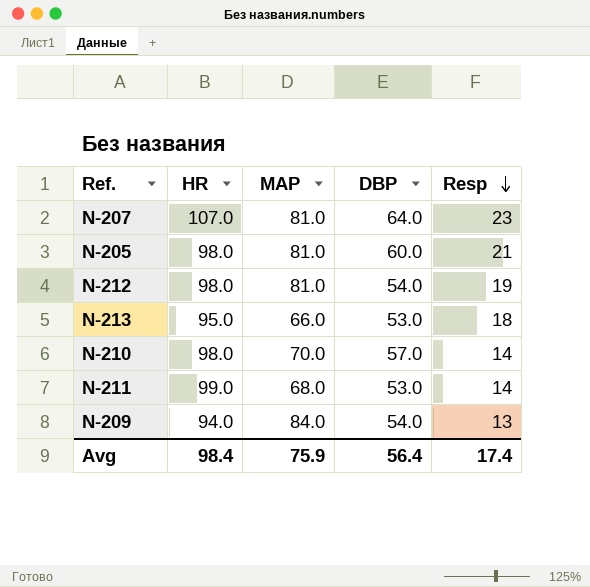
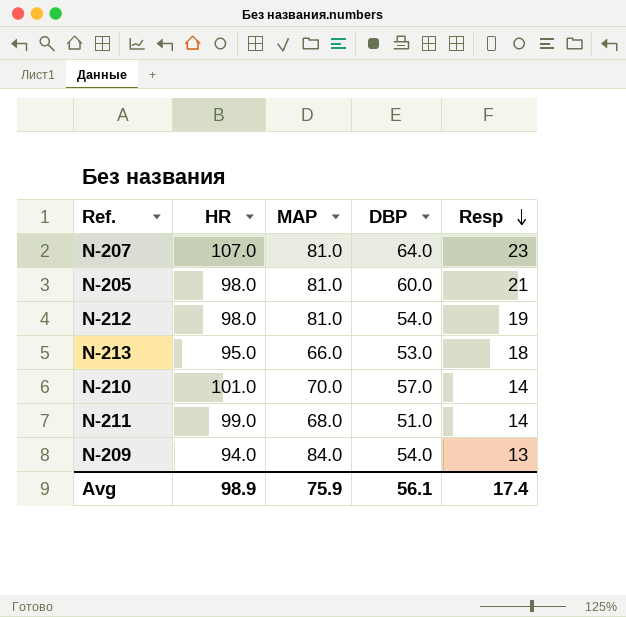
N-210 | HR: 98.0 -> 101.0
N-211 | DBP: 53.0 -> 51.0
Avg | HR: 98.4 -> 98.9
Avg | DBP: 56.4 -> 56.1

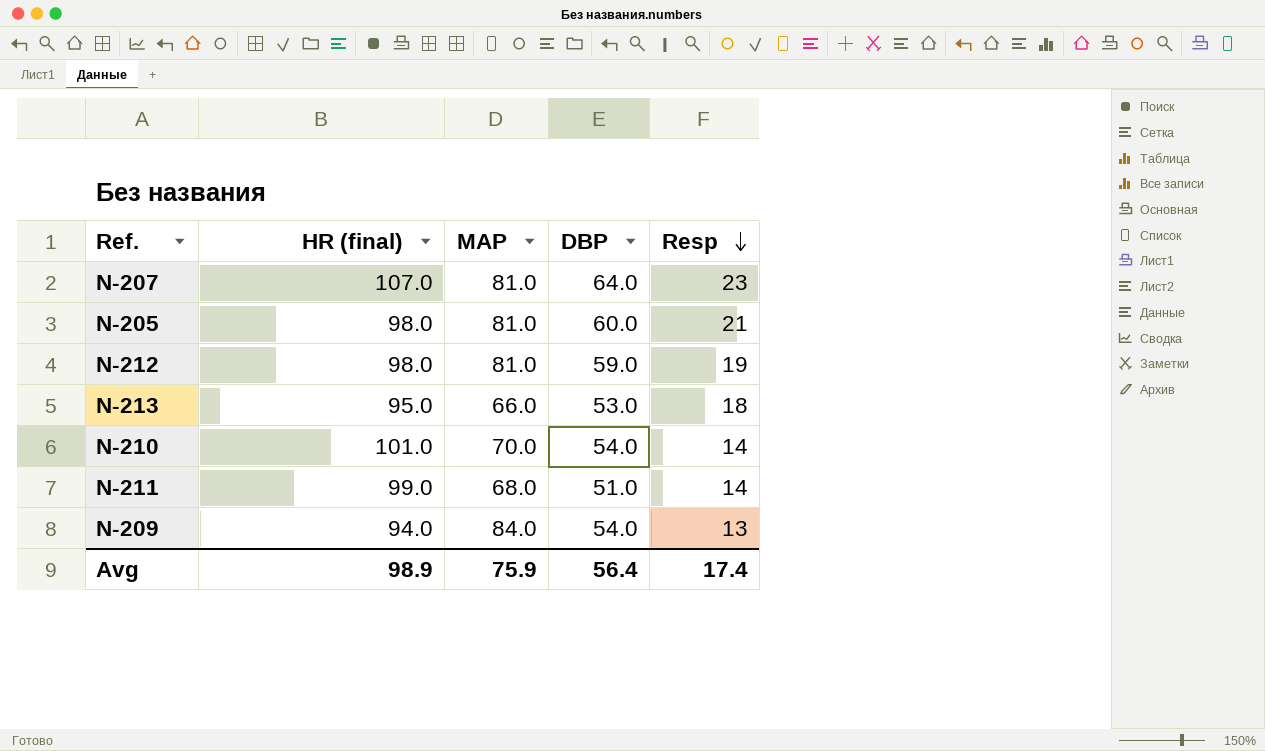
column name: HR -> HR (final)
N-212 | DBP: 54.0 -> 59.0
N-210 | DBP: 57.0 -> 54.0
Avg | DBP: 56.1 -> 56.4

